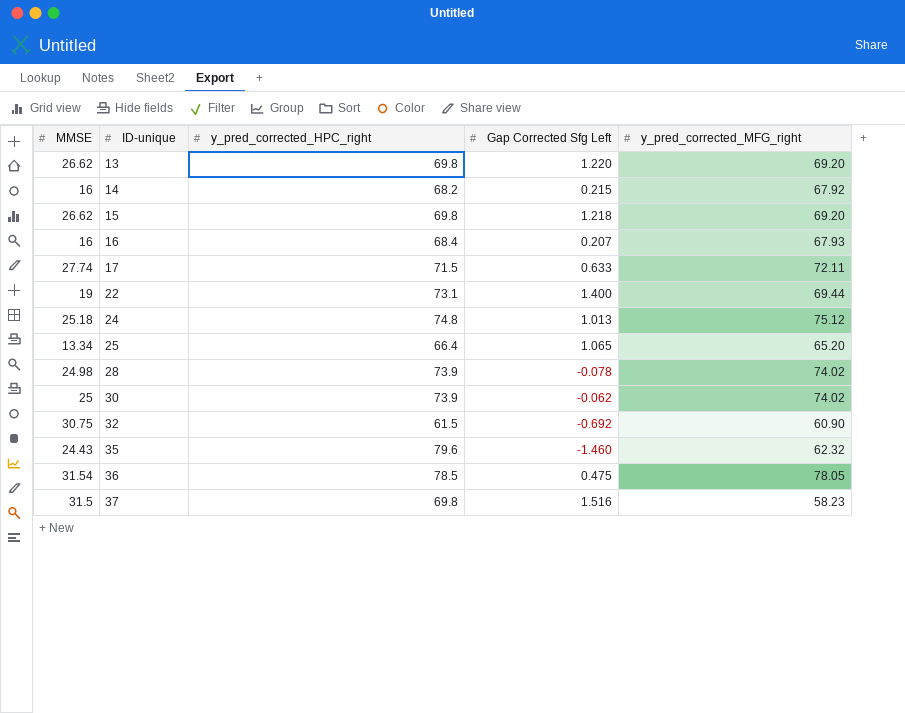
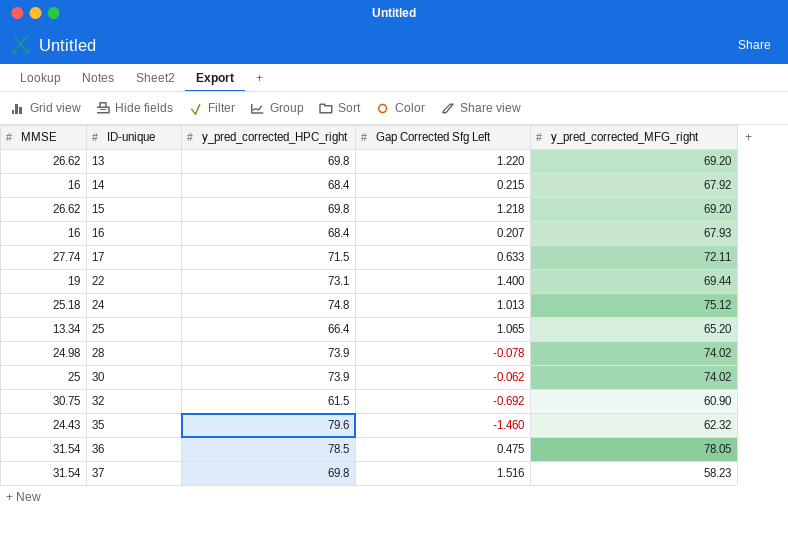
14 | y_pred_corrected_HPC_right: 68.2 -> 68.4
37 | MMSE: 31.5 -> 31.54

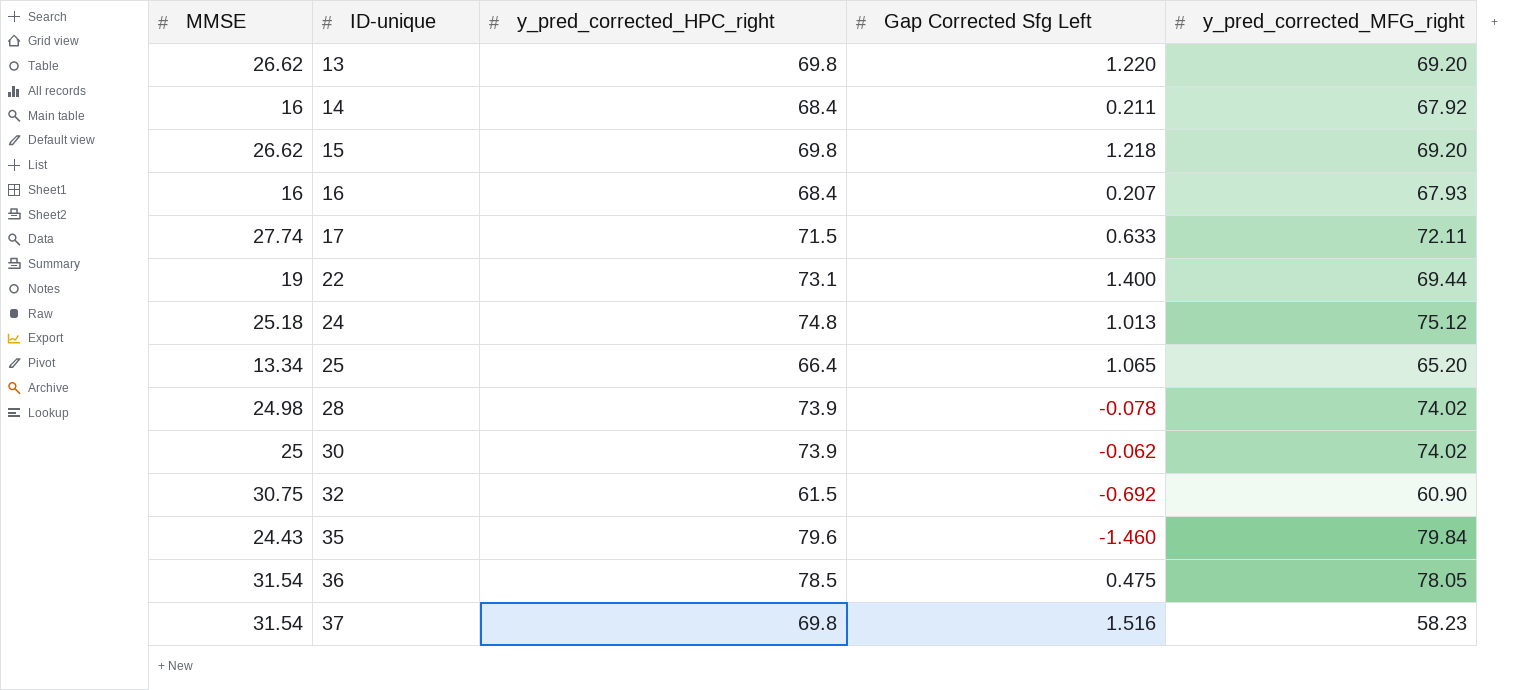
14 | Gap Corrected Sfg Left: 0.215 -> 0.211
35 | y_pred_corrected_MFG_right: 62.32 -> 79.84

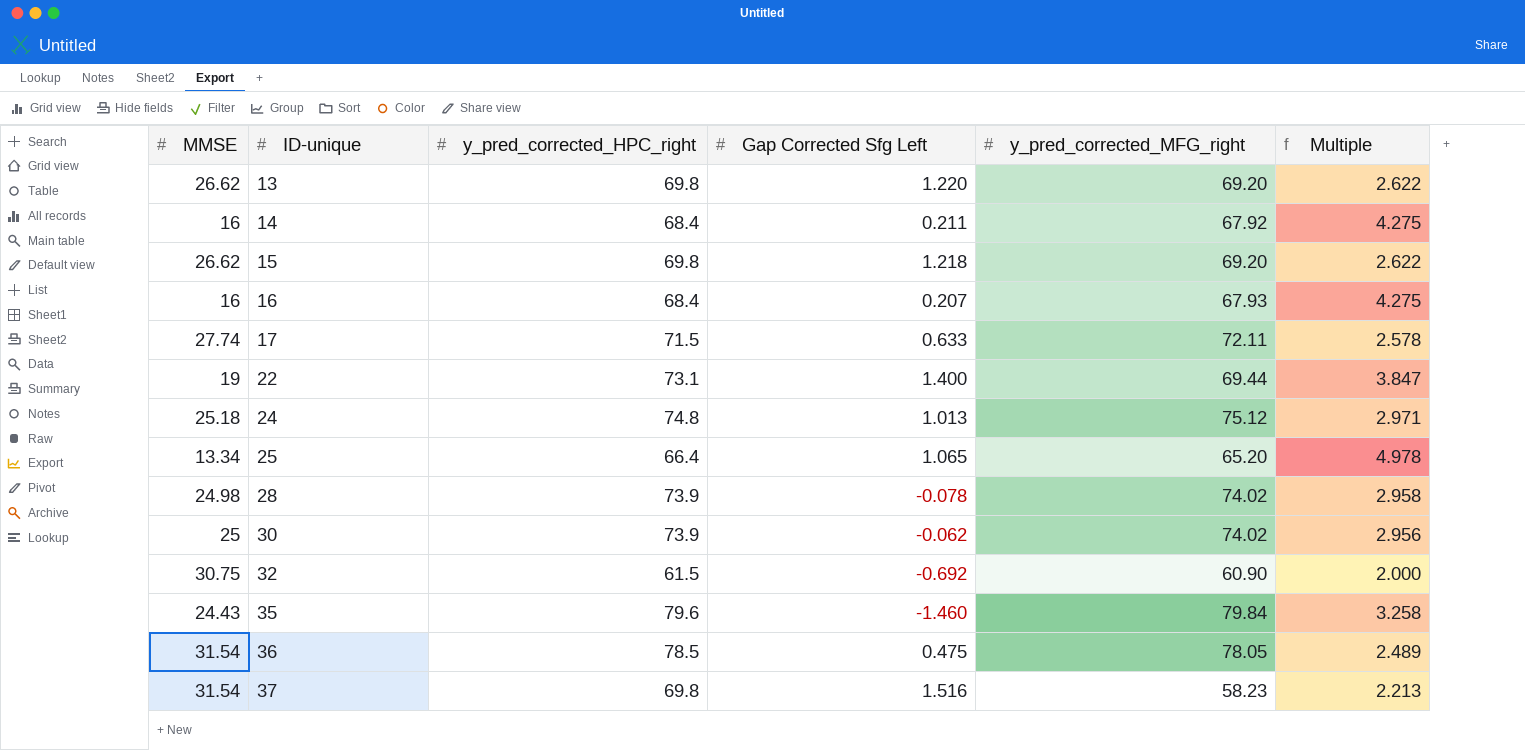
column Multiple | formula: none -> [y_pred_corrected_HPC_right] / [MMSE]

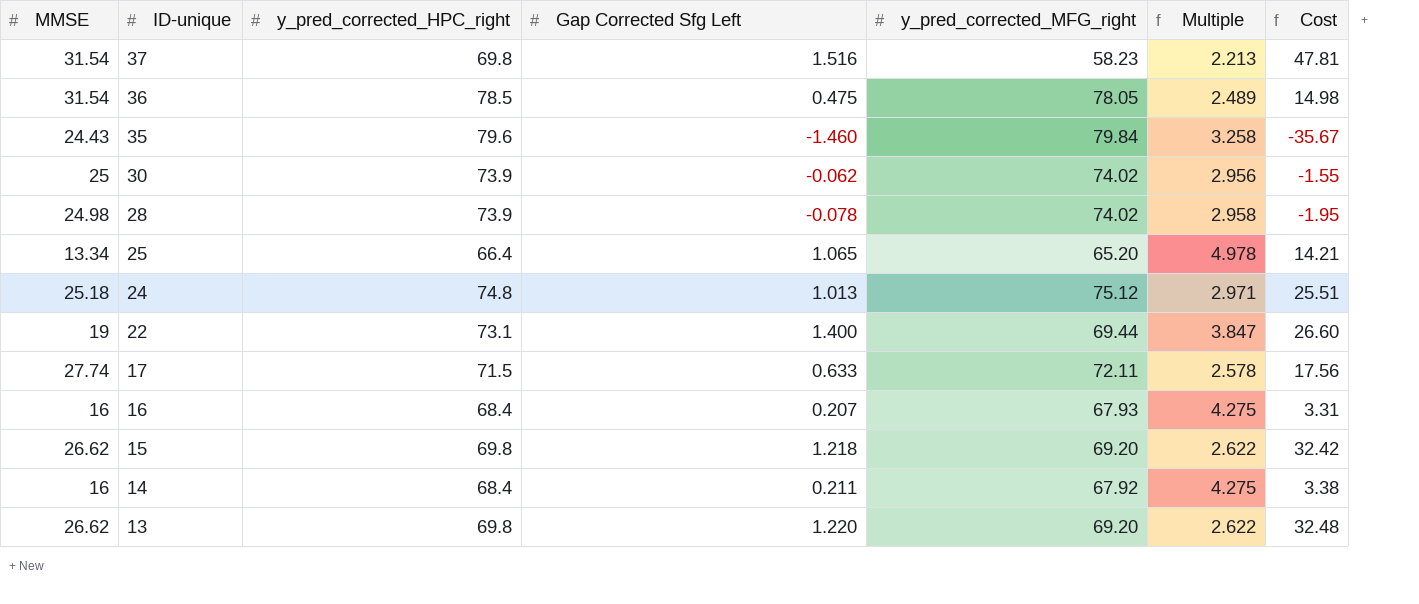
row order: ID-unique ascending -> ID-unique descending
column Cost | formula: none -> [MMSE] * [Gap Corrected Sfg Left]
row 32: 30.75 | 61.5 | -0.692 | 60.90 | 2.000 -> none

